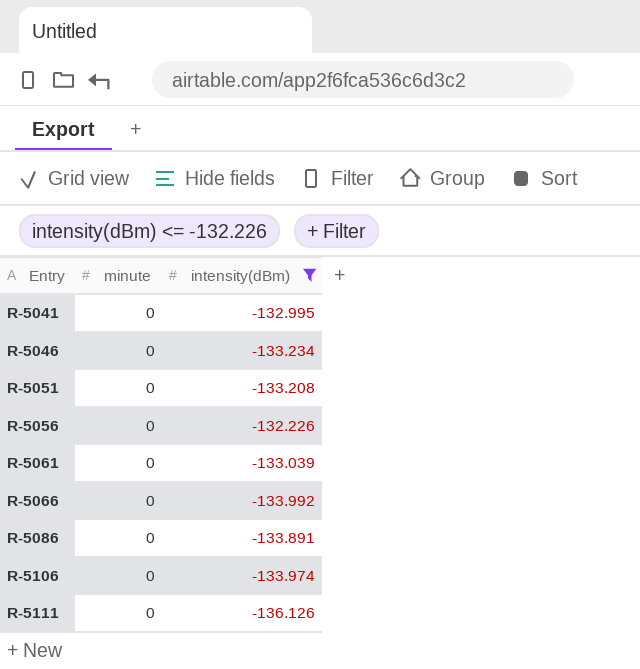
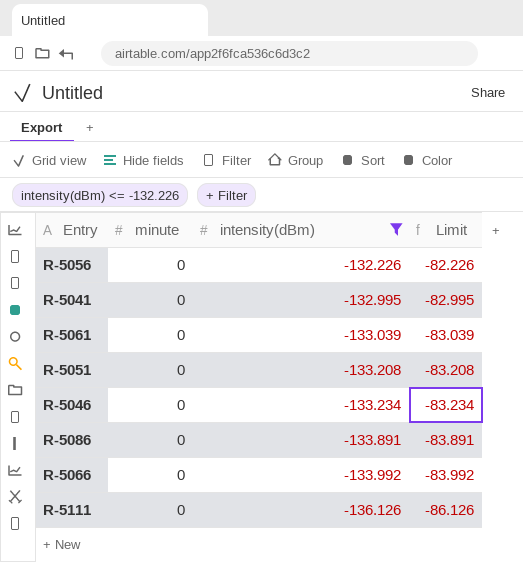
row order: Entry ascending -> intensity(dBm) descending
column Limit | formula: none -> [intensity(dBm)] + 50
row R-5106: 0 | -133.974 -> none

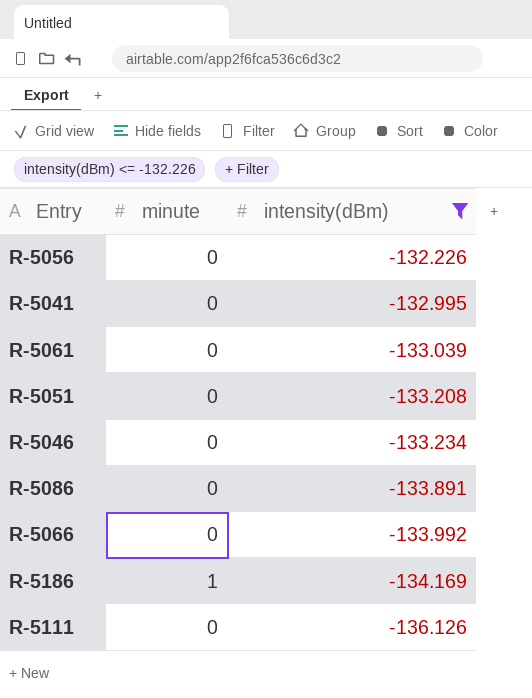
column Limit | formula: [intensity(dBm)] + 50 -> none
row R-5186: none -> 1 | -134.169

